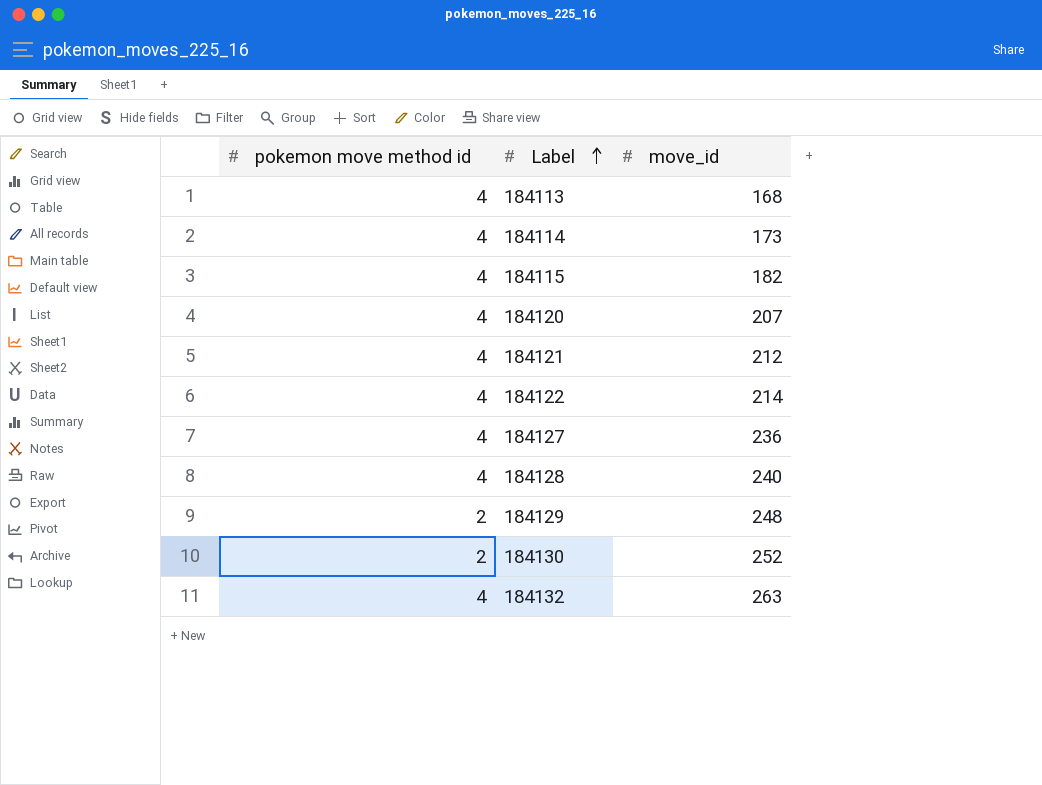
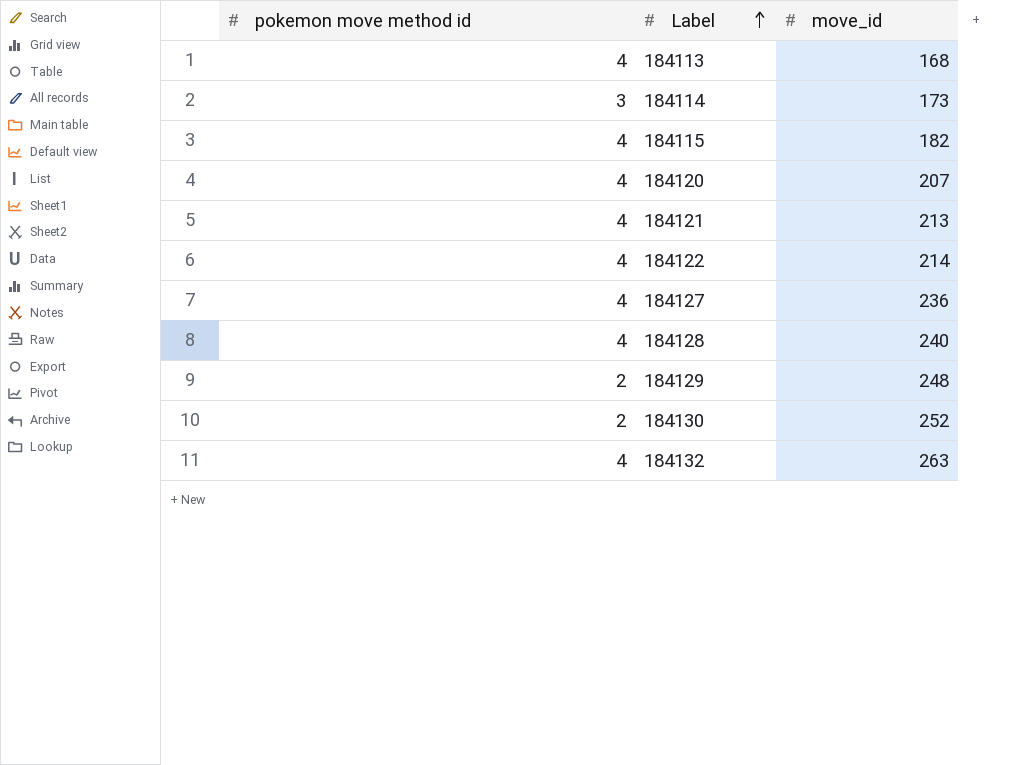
184114 | pokemon move method id: 4 -> 3
184121 | move_id: 212 -> 213

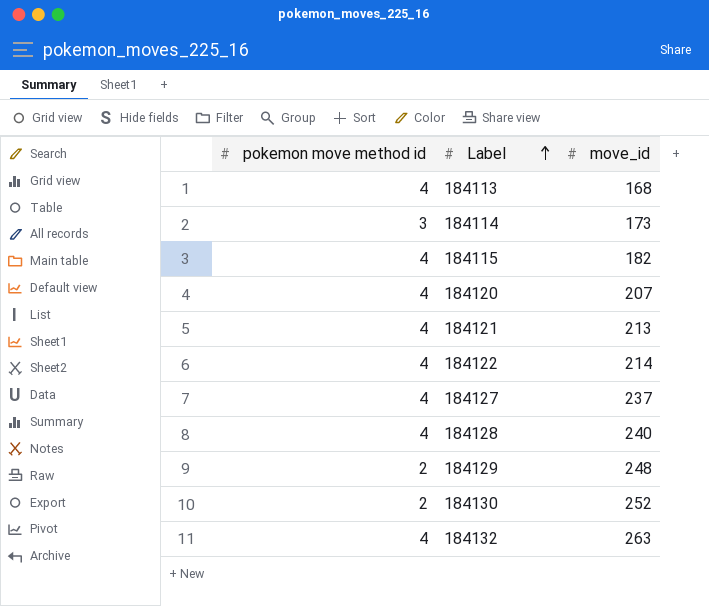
184127 | move_id: 236 -> 237

